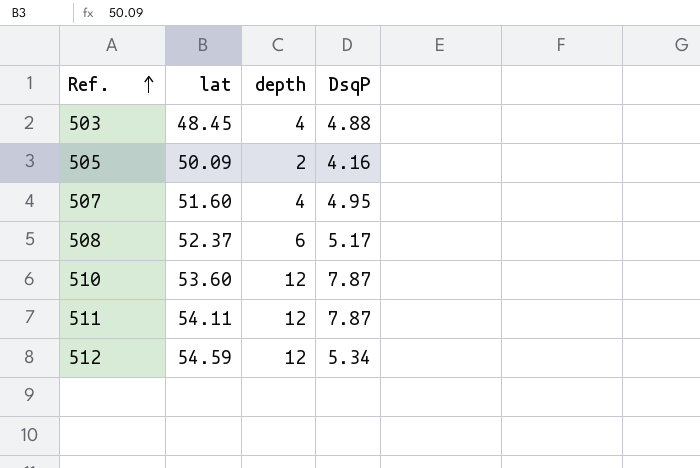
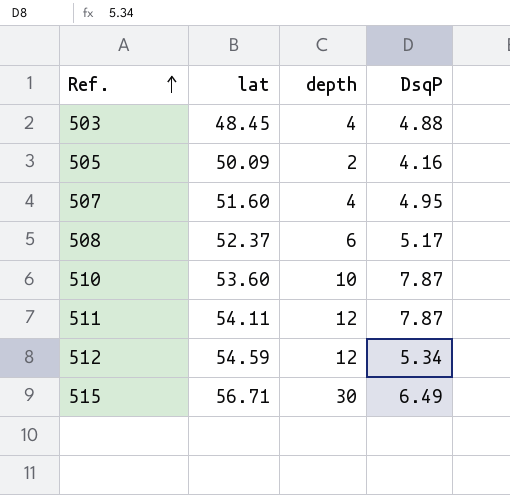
510 | depth: 12 -> 10
row 515: none -> 56.71 | 30 | 6.49

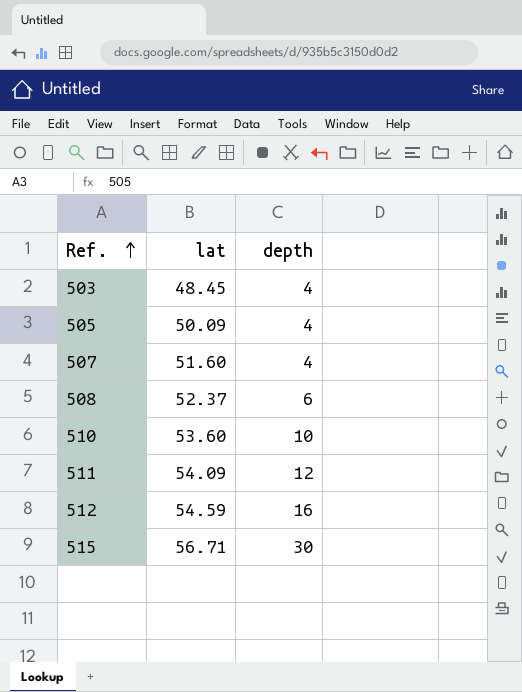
column DsqP | position: 4 -> none
505 | depth: 2 -> 4
511 | lat: 54.11 -> 54.09
512 | depth: 12 -> 16

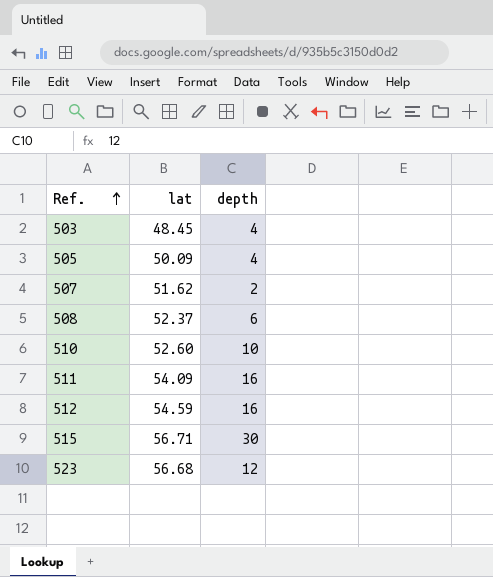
507 | lat: 51.60 -> 51.62
507 | depth: 4 -> 2
510 | lat: 53.60 -> 52.60
511 | depth: 12 -> 16
row 523: none -> 56.68 | 12

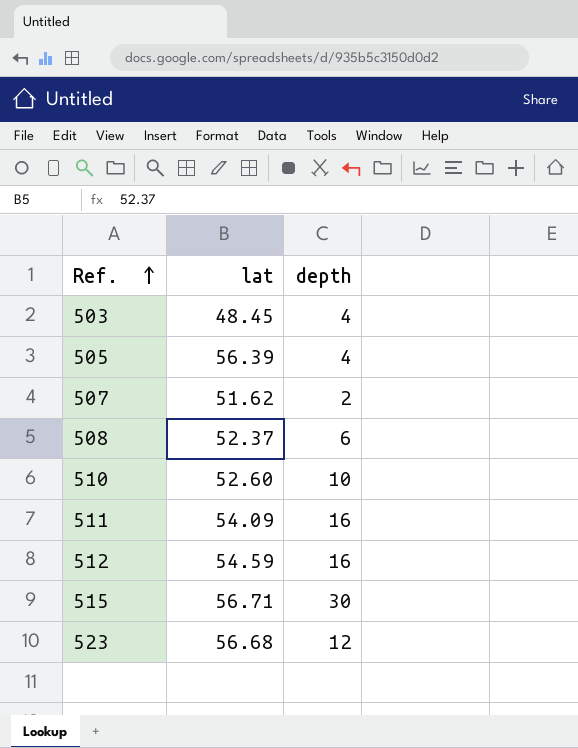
505 | lat: 50.09 -> 56.39

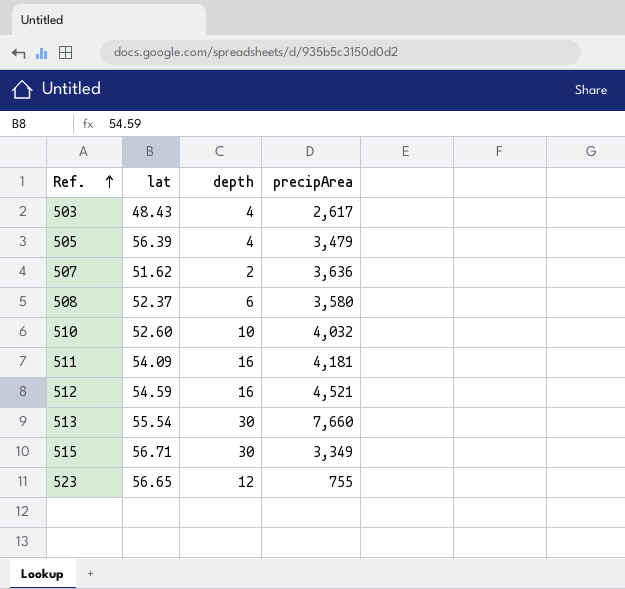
column precipArea | position: none -> 4
503 | lat: 48.45 -> 48.43
row 513: none -> 55.54 | 30 | 7,660
523 | lat: 56.68 -> 56.65

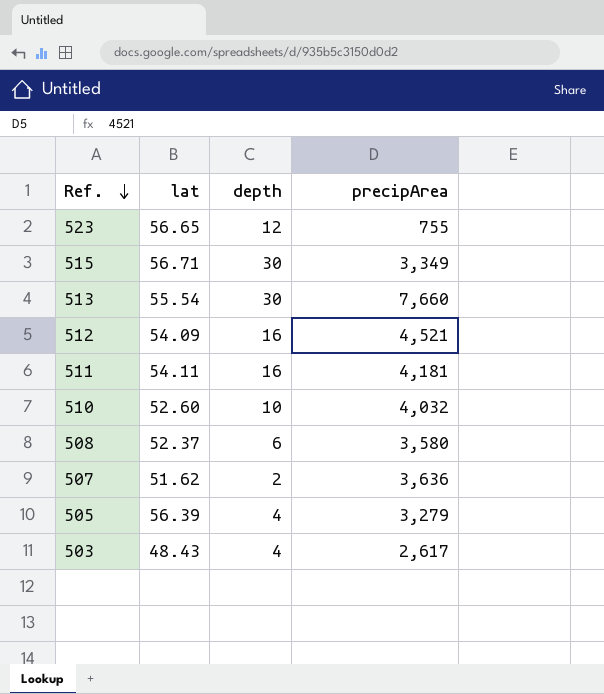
row order: Ref. ascending -> Ref. descending
512 | lat: 54.59 -> 54.09
511 | lat: 54.09 -> 54.11
505 | precipArea: 3,479 -> 3,279

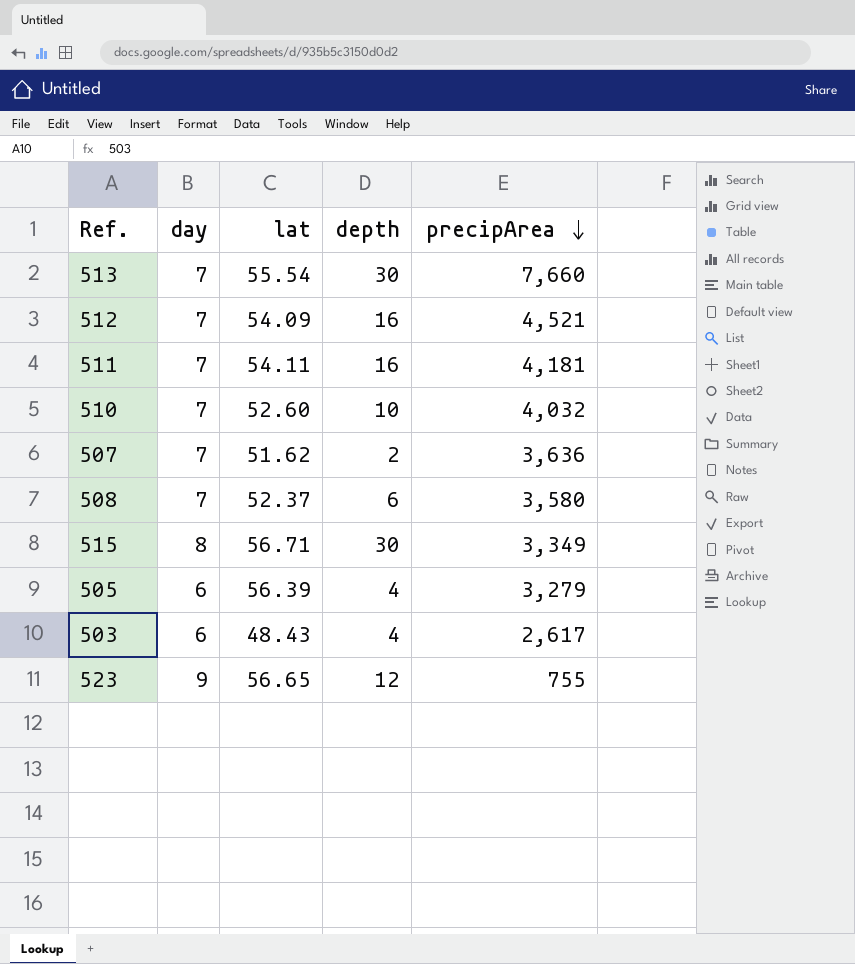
row order: Ref. descending -> precipArea descending
column day | position: none -> 2

